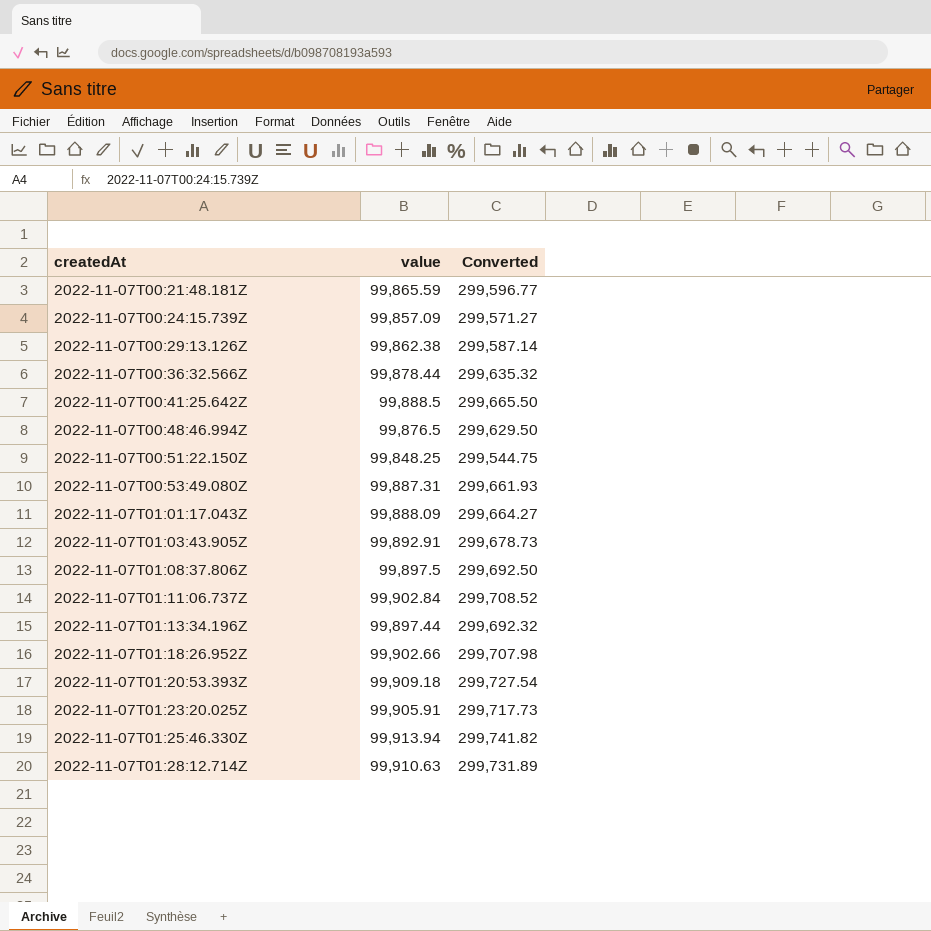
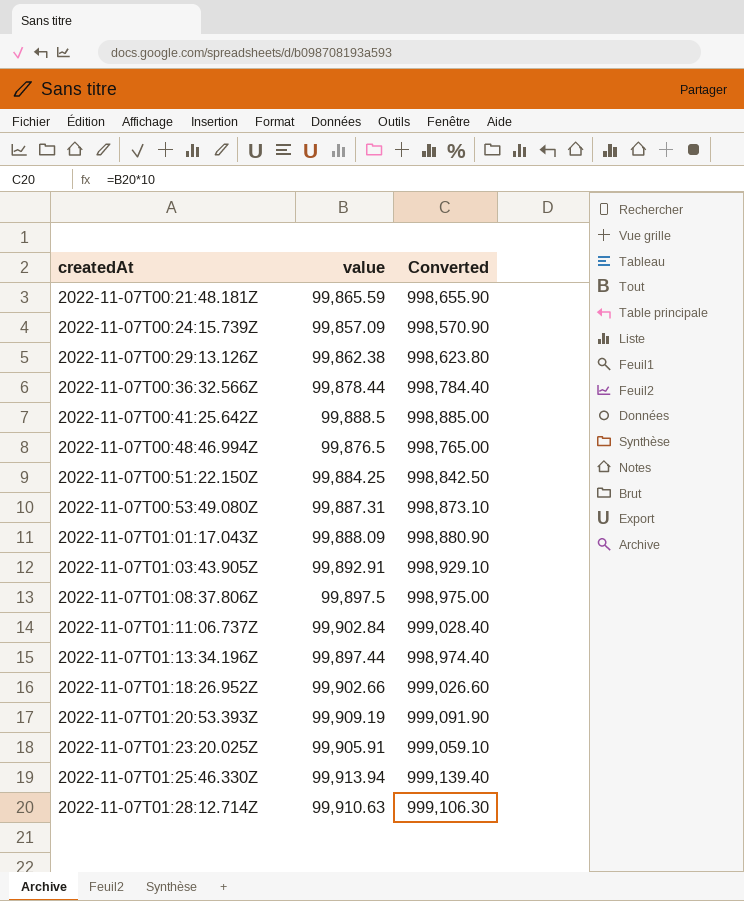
column Converted | formula: [value] * 3 -> [value] * 10
2022-11-07T00:51:22.150Z | value: 99,848.25 -> 99,884.25
2022-11-07T01:20:53.393Z | value: 99,909.18 -> 99,909.19

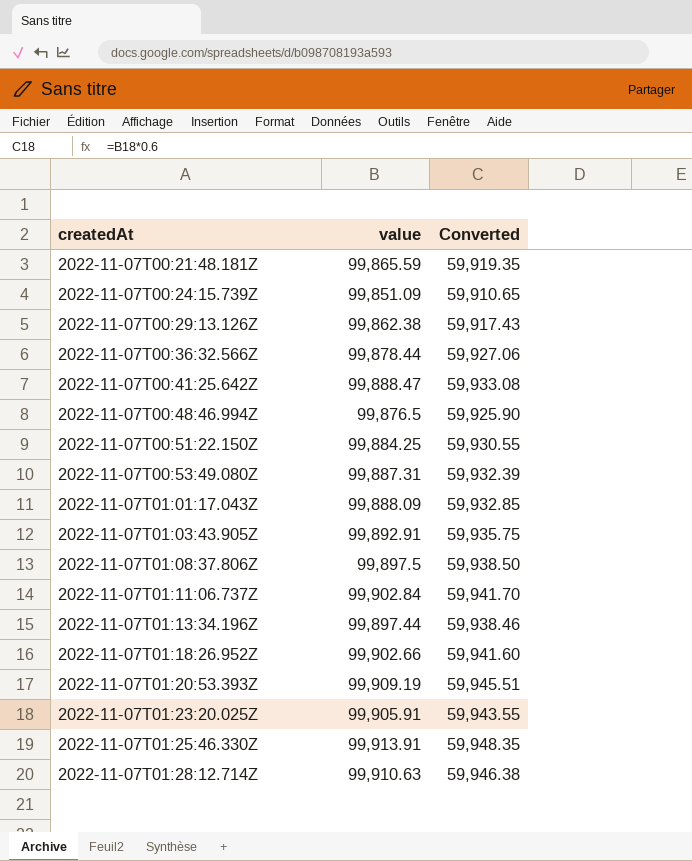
column Converted | formula: [value] * 10 -> [value] * 0.6
2022-11-07T00:24:15.739Z | value: 99,857.09 -> 99,851.09
2022-11-07T00:41:25.642Z | value: 99,888.5 -> 99,888.47
2022-11-07T01:25:46.330Z | value: 99,913.94 -> 99,913.91

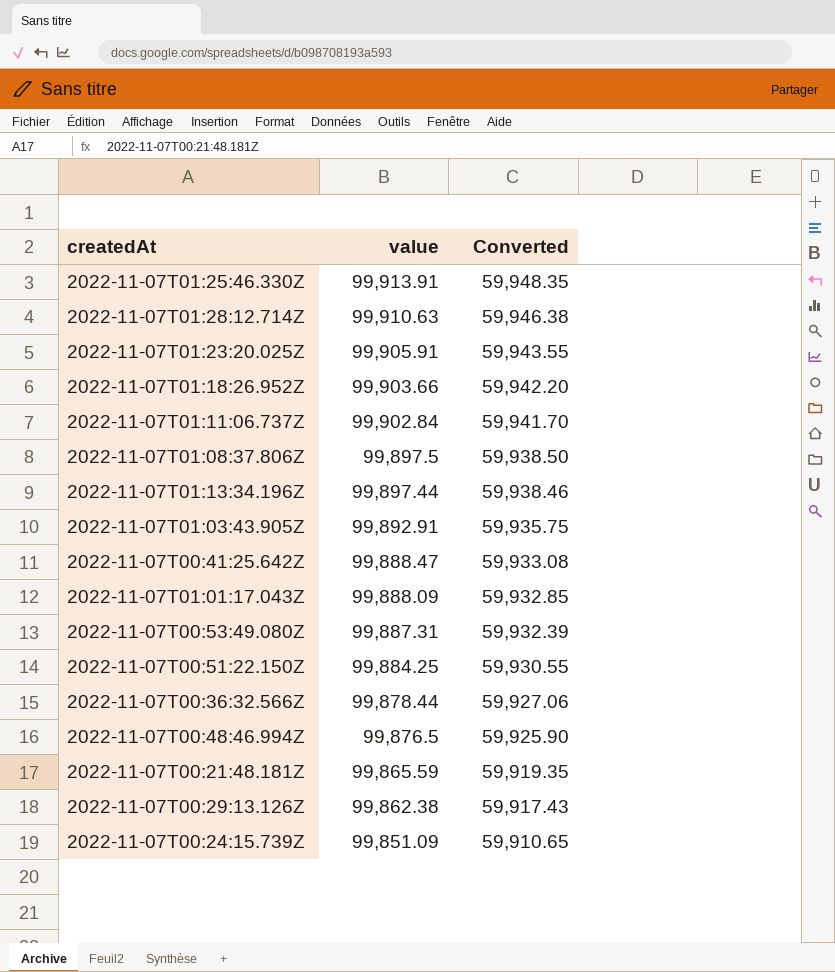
row order: createdAt ascending -> value descending
row 2022-11-07T01:20:53.393Z: 99,909.19 | 59,945.51 -> none
2022-11-07T01:18:26.952Z | value: 99,902.66 -> 99,903.66
2022-11-07T01:18:26.952Z | Converted: 59,941.60 -> 59,942.20

